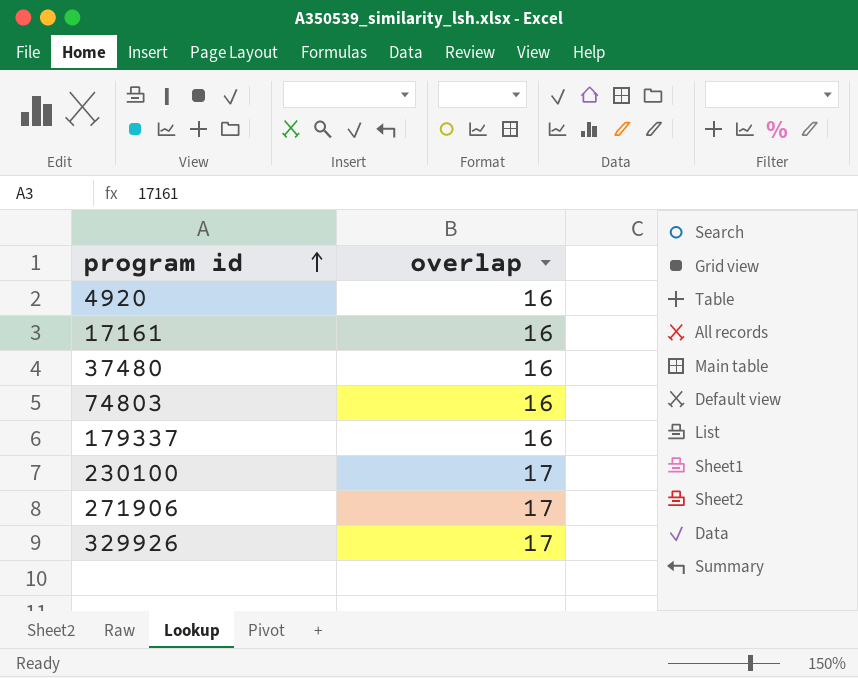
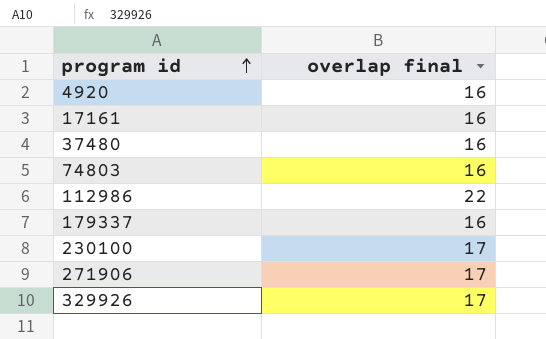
column name: overlap -> overlap final
row 112986: none -> 22

